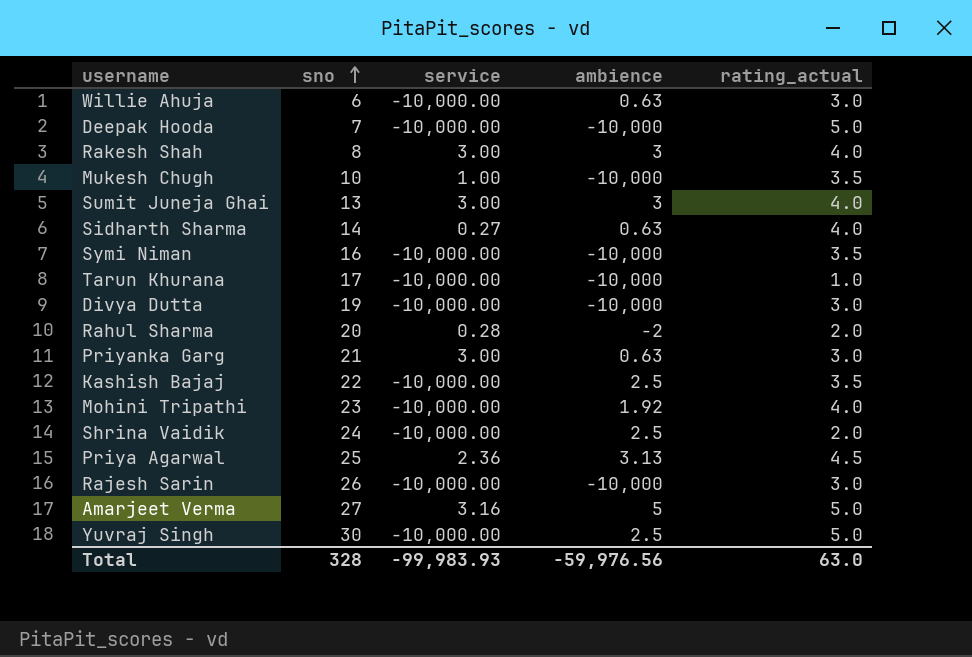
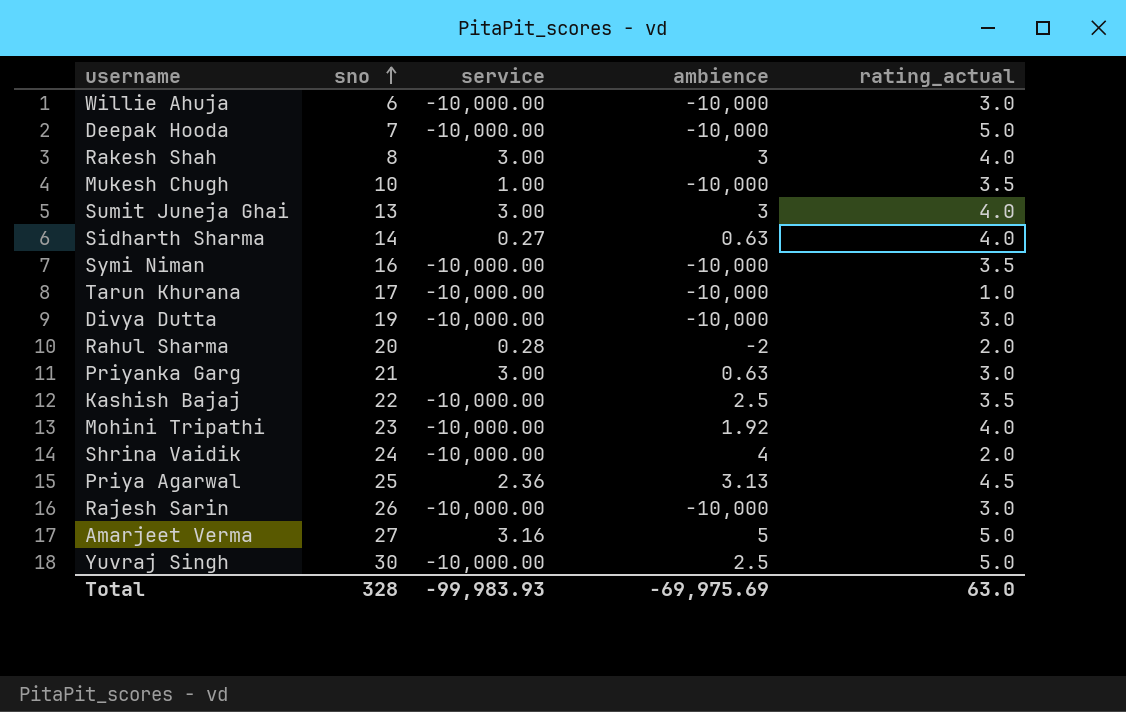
Willie Ahuja | ambience: 0.63 -> -10,000
Shrina Vaidik | ambience: 2.5 -> 4
Total | ambience: -59,976.56 -> -69,975.69

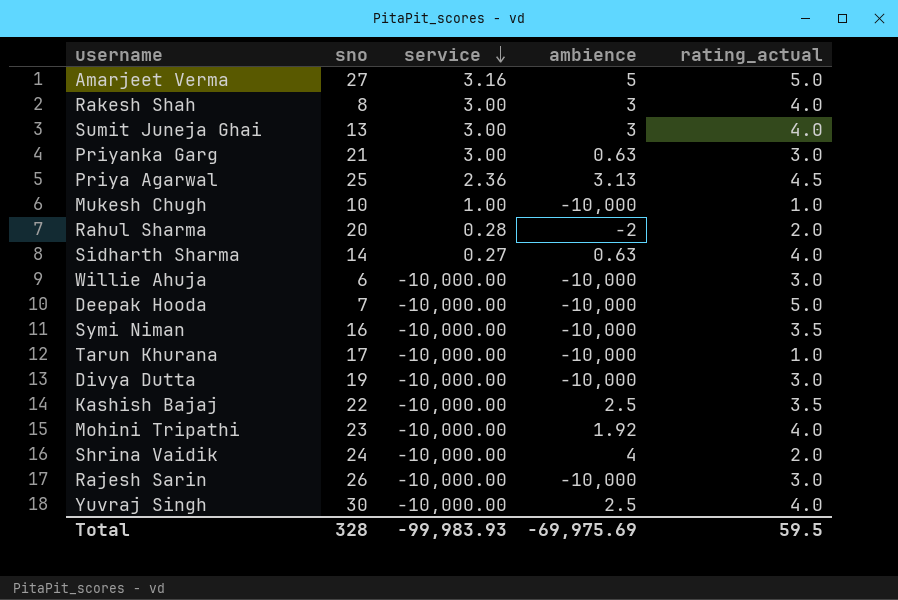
row order: sno ascending -> service descending
Mukesh Chugh | rating_actual: 3.5 -> 1.0
Yuvraj Singh | rating_actual: 5.0 -> 4.0
Total | rating_actual: 63.0 -> 59.5

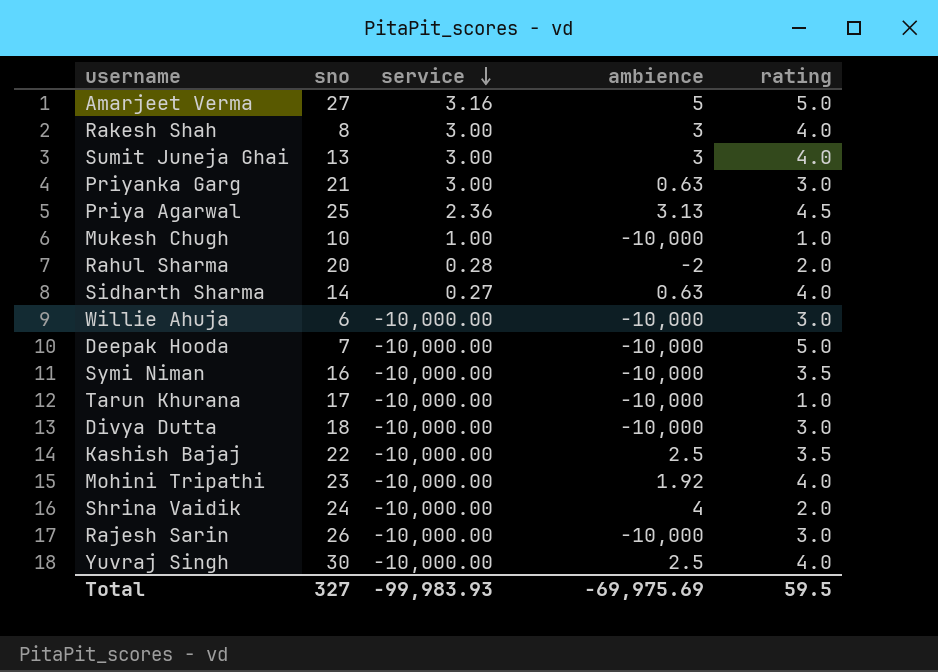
column name: rating_actual -> rating
Divya Dutta | sno: 19 -> 18
Total | sno: 328 -> 327

